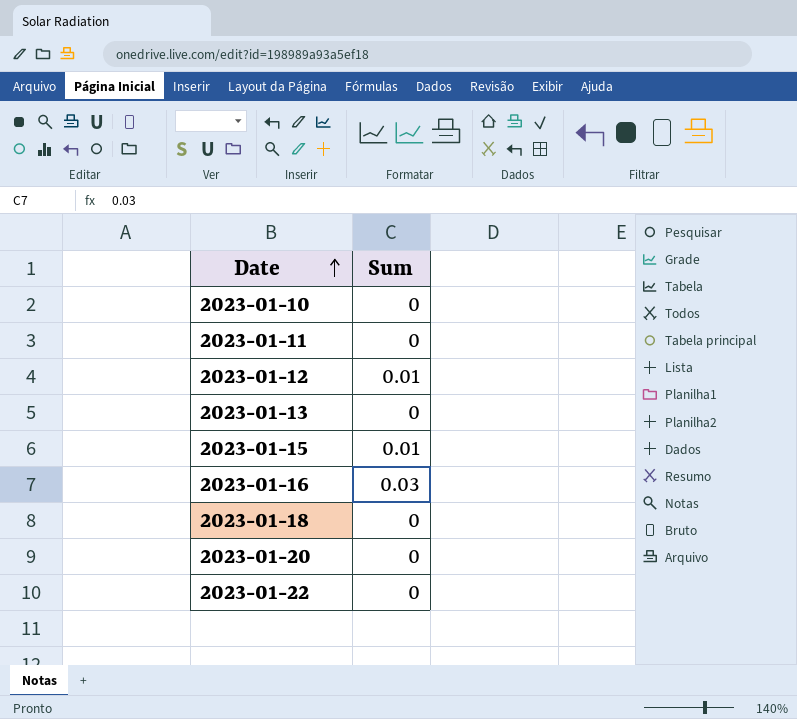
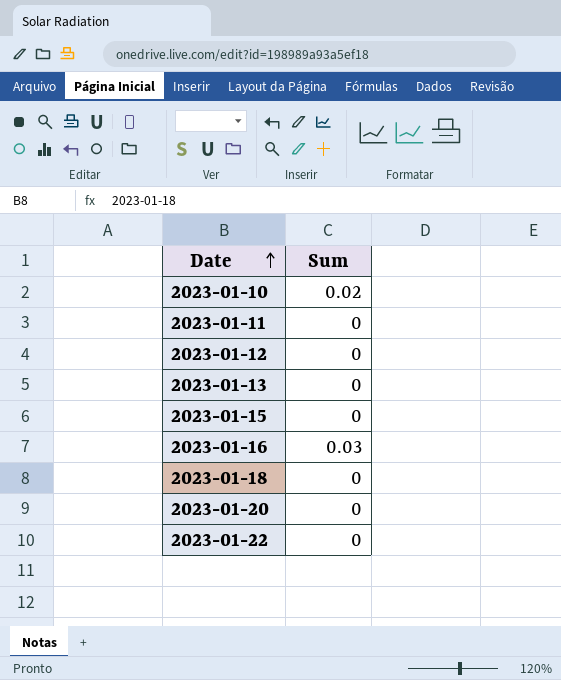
2023-01-10 | Sum: 0 -> 0.02
2023-01-12 | Sum: 0.01 -> 0
2023-01-15 | Sum: 0.01 -> 0

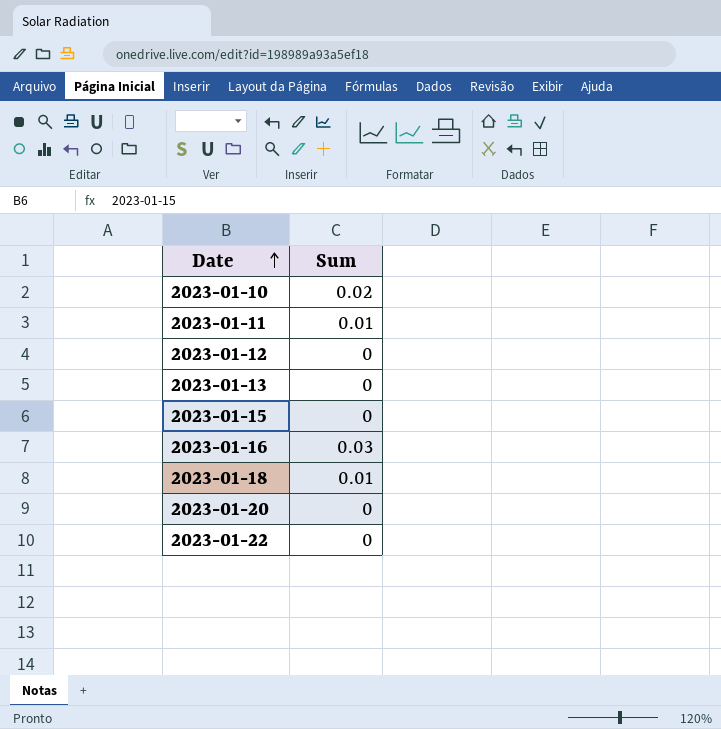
2023-01-11 | Sum: 0 -> 0.01
2023-01-18 | Sum: 0 -> 0.01

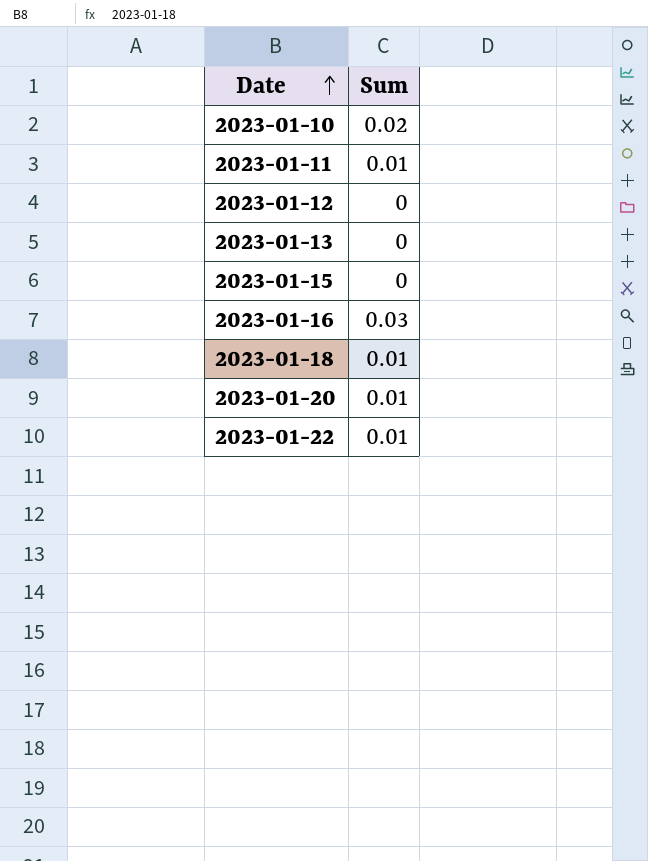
2023-01-20 | Sum: 0 -> 0.01
2023-01-22 | Sum: 0 -> 0.01

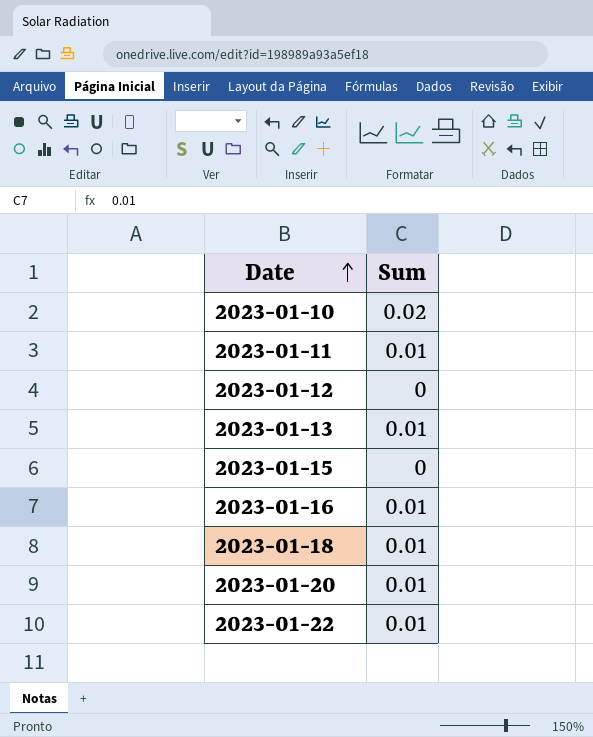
2023-01-13 | Sum: 0 -> 0.01
2023-01-16 | Sum: 0.03 -> 0.01

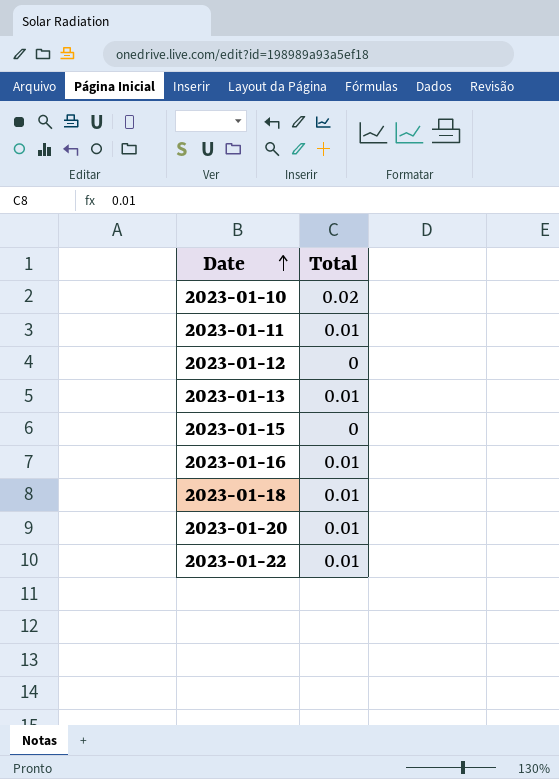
column name: Sum -> Total

